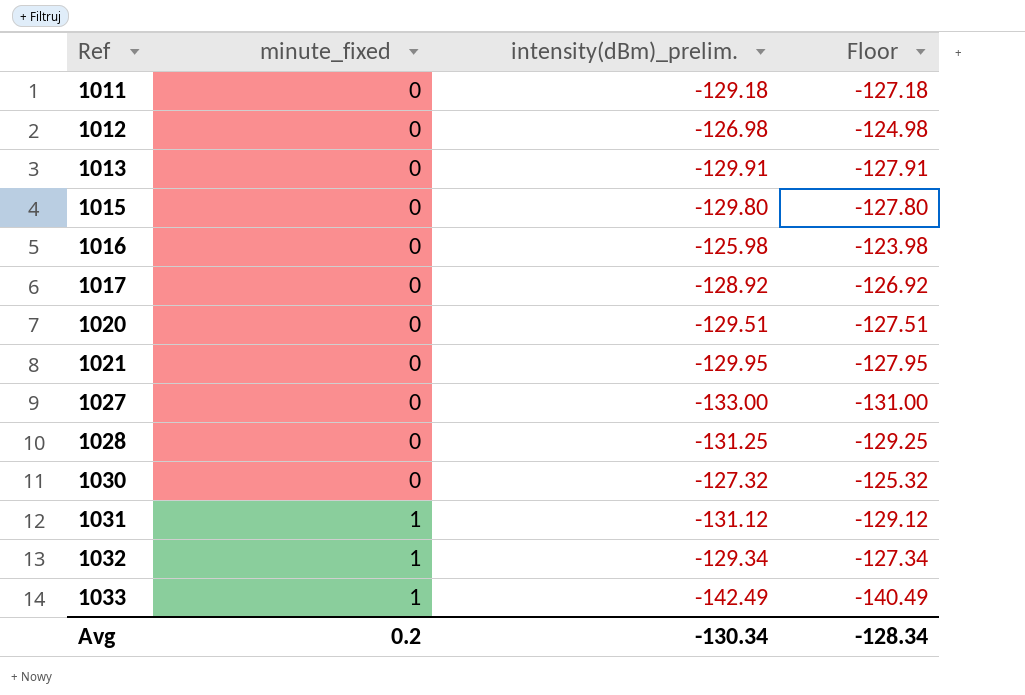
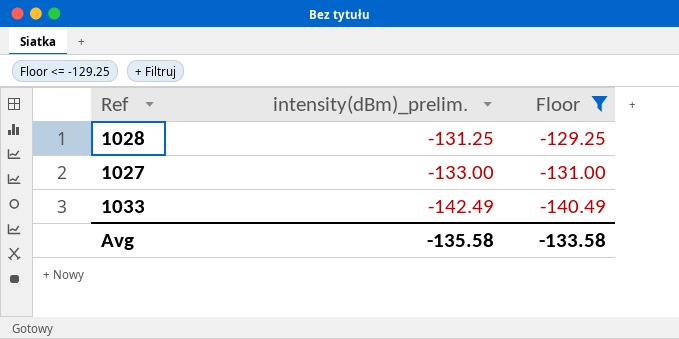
filter: none -> Floor <= -129.25
row order: Ref ascending -> intensity(dBm)_prelim. descending
column minute_fixed | position: 2 -> none
Avg | intensity(dBm)_prelim.: -130.34 -> -135.58
Avg | Floor: -128.34 -> -133.58

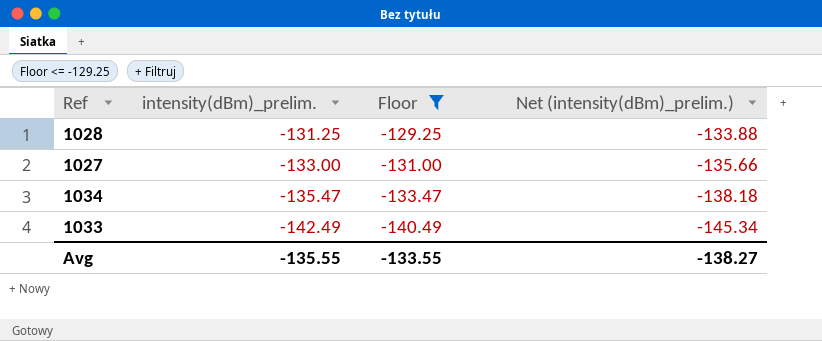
column Net (intensity(dBm)_prelim.) | formula: none -> [intensity(dBm)_prelim.] * 1.02
row 1034: none -> -135.47 | -133.47 | -138.18
Avg | intensity(dBm)_prelim.: -135.58 -> -135.55
Avg | Floor: -133.58 -> -133.55

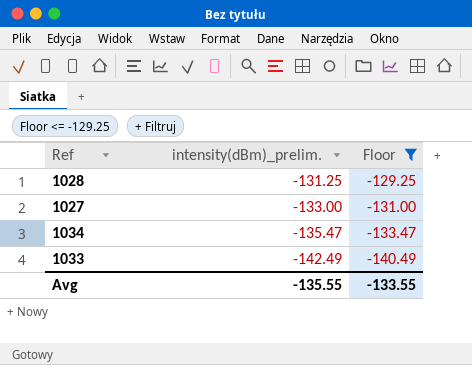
column Net (intensity(dBm)_prelim.) | formula: [intensity(dBm)_prelim.] * 1.02 -> none

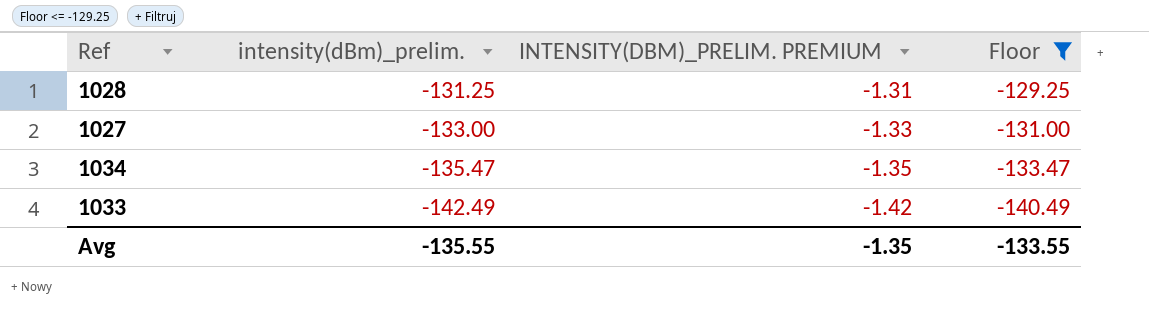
column INTENSITY(DBM)_PRELIM. PREMIUM | formula: none -> [intensity(dBm)_prelim.] * 0.01

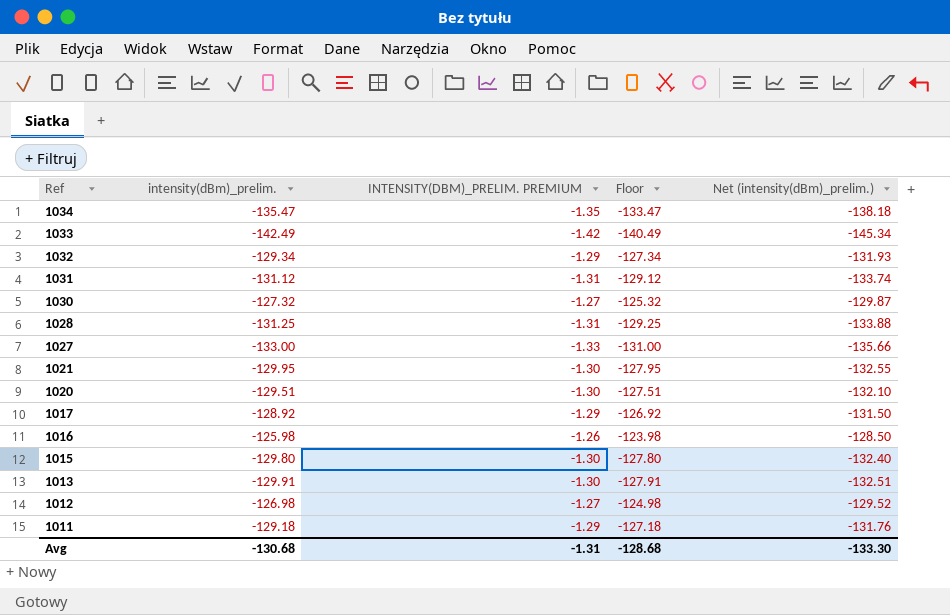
filter: Floor <= -129.25 -> none
row order: intensity(dBm)_prelim. descending -> Ref descending
column Net (intensity(dBm)_prelim.) | formula: none -> [intensity(dBm)_prelim.] * 1.02
Avg | intensity(dBm)_prelim.: -135.55 -> -130.68
Avg | INTENSITY(DBM)_PRELIM. PREMIUM: -1.35 -> -1.31
Avg | Floor: -133.55 -> -128.68

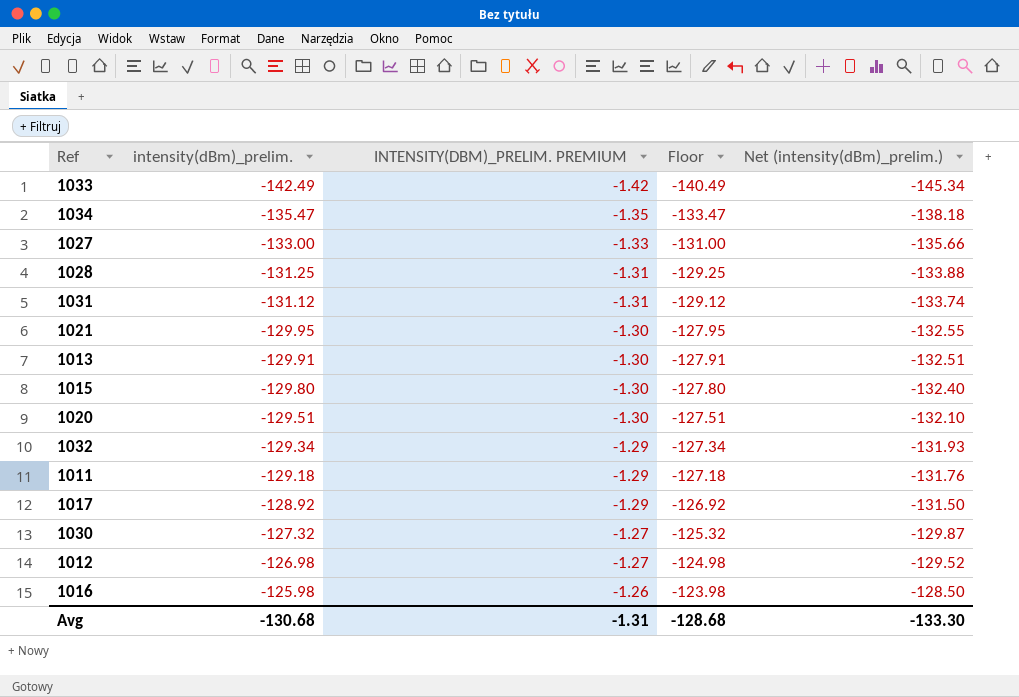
row order: Ref descending -> intensity(dBm)_prelim. ascending

